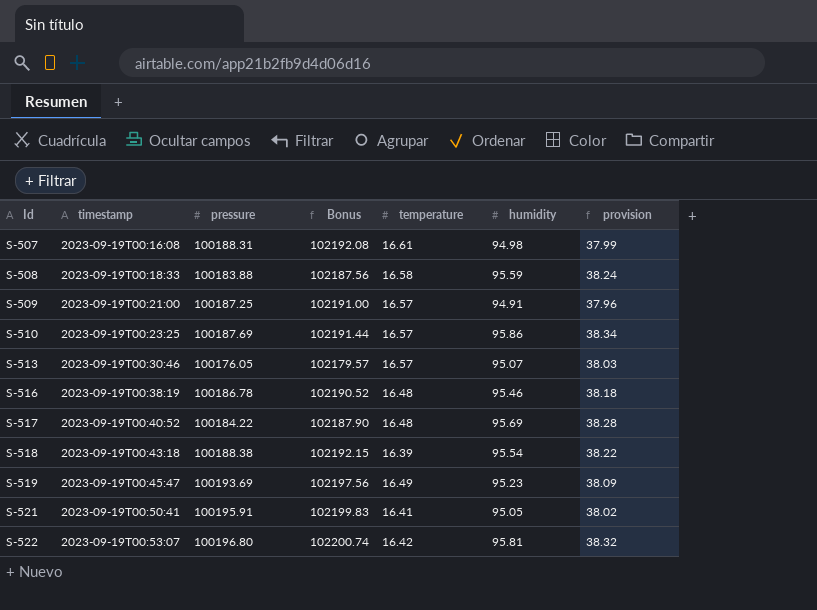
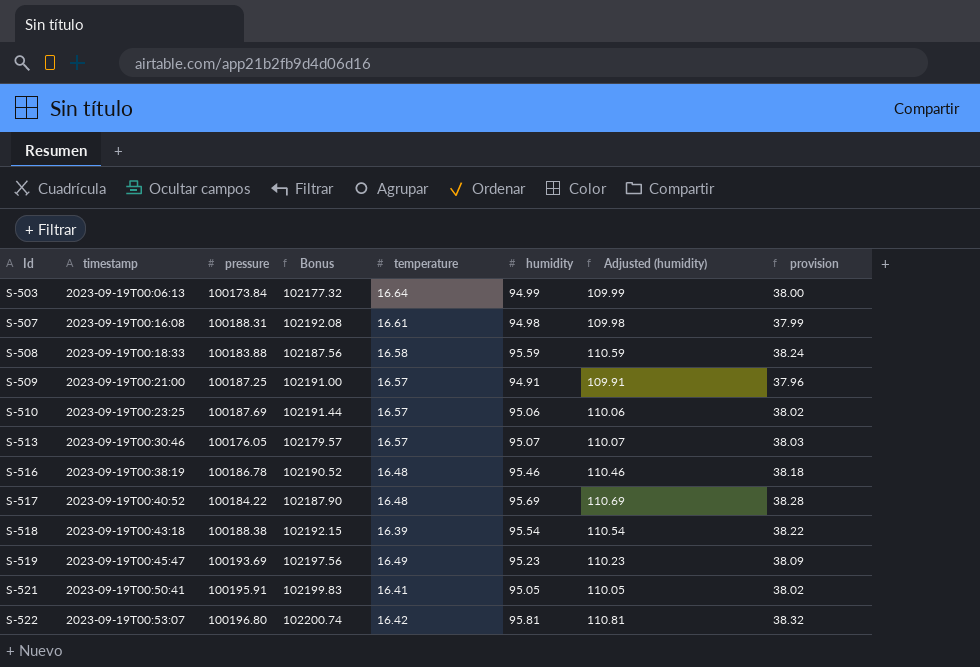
column Adjusted (humidity) | formula: none -> [humidity] + 15
row S-503: none -> 2023-09-19T00:06:13 | 100173.84 | 102177.32 | 16.64 | 94.99 | 109.99 | 38.00
S-510 | humidity: 95.86 -> 95.06
S-510 | provision: 38.34 -> 38.02

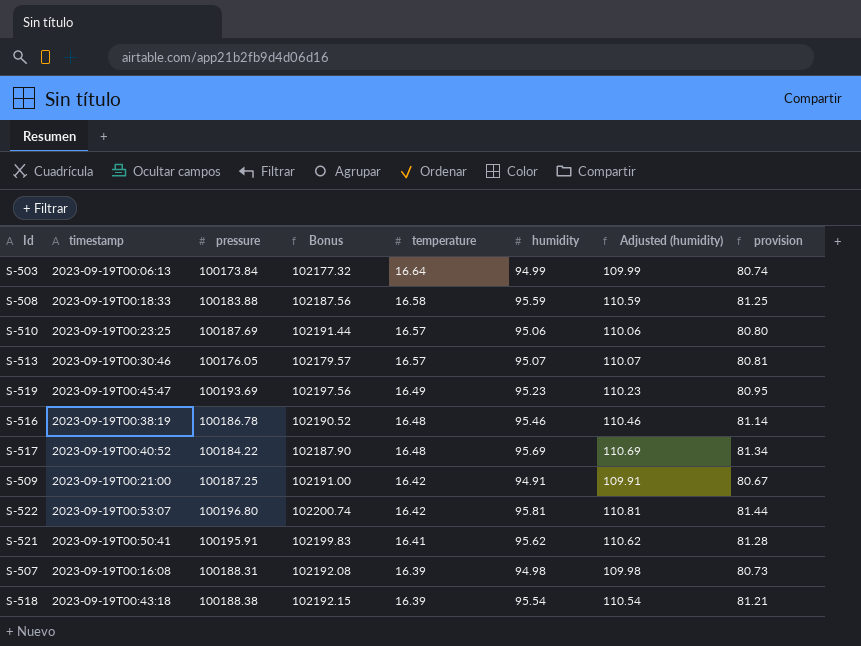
row order: Id ascending -> temperature descending
column provision | formula: [humidity] * 0.4 -> [humidity] * 0.85
S-509 | temperature: 16.57 -> 16.42
S-521 | humidity: 95.05 -> 95.62
S-521 | Adjusted (humidity): 110.05 -> 110.62
S-507 | temperature: 16.61 -> 16.39

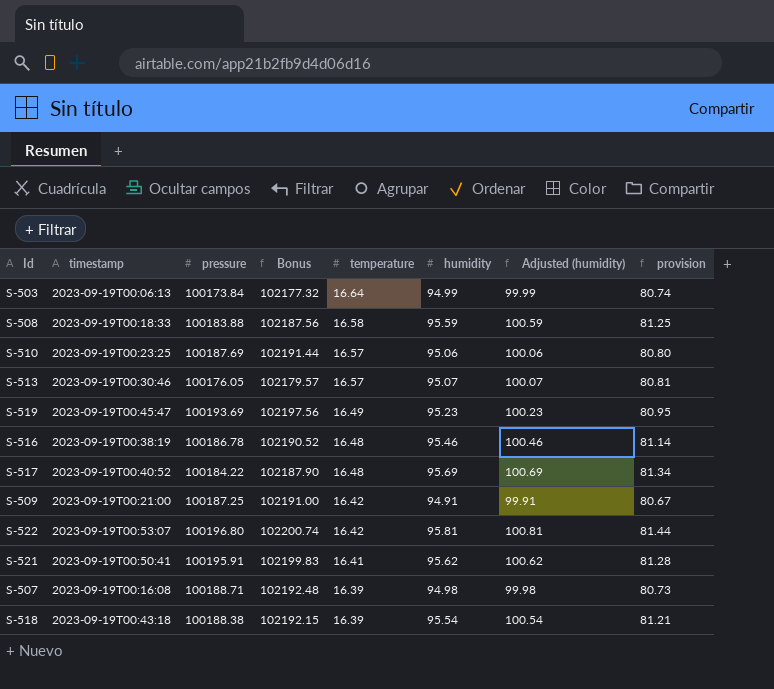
column Adjusted (humidity) | formula: [humidity] + 15 -> [humidity] + 5
S-507 | pressure: 100188.31 -> 100188.71
S-507 | Bonus: 102192.08 -> 102192.48

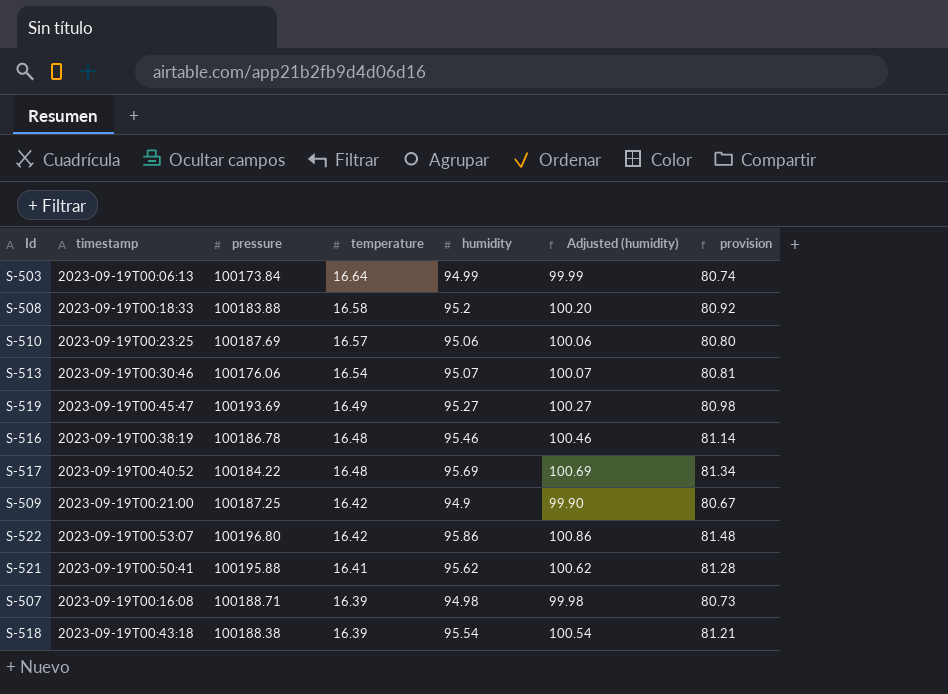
column Bonus | formula: [pressure] * 1.02 -> none
S-508 | humidity: 95.59 -> 95.2
S-508 | Adjusted (humidity): 100.59 -> 100.20
S-508 | provision: 81.25 -> 80.92
S-513 | pressure: 100176.05 -> 100176.06
S-513 | temperature: 16.57 -> 16.54
S-519 | humidity: 95.23 -> 95.27
S-519 | Adjusted (humidity): 100.23 -> 100.27
S-519 | provision: 80.95 -> 80.98
S-509 | humidity: 94.91 -> 94.9
S-509 | Adjusted (humidity): 99.91 -> 99.90
S-522 | humidity: 95.81 -> 95.86
S-522 | Adjusted (humidity): 100.81 -> 100.86
S-522 | provision: 81.44 -> 81.48
S-521 | pressure: 100195.91 -> 100195.88

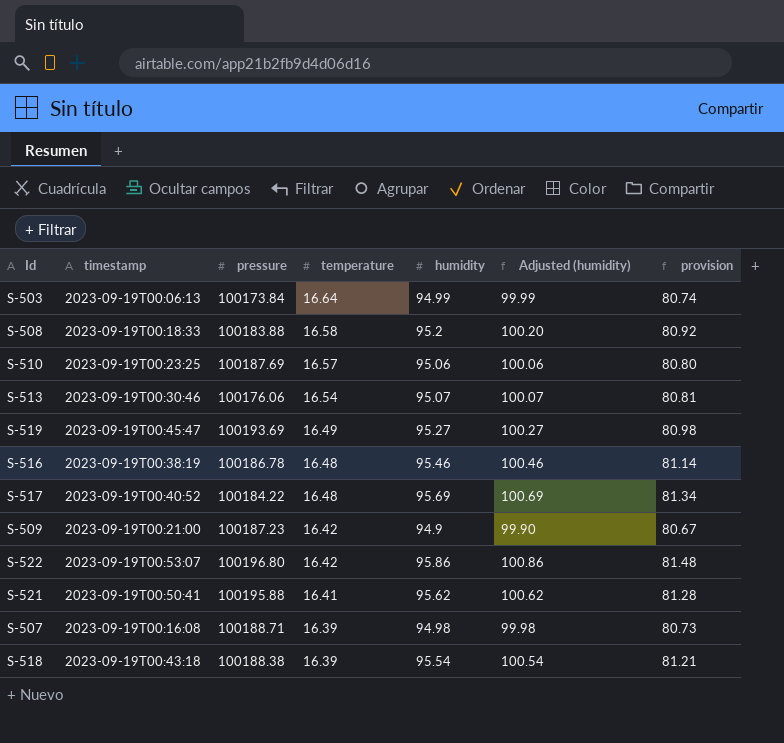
S-509 | pressure: 100187.25 -> 100187.23

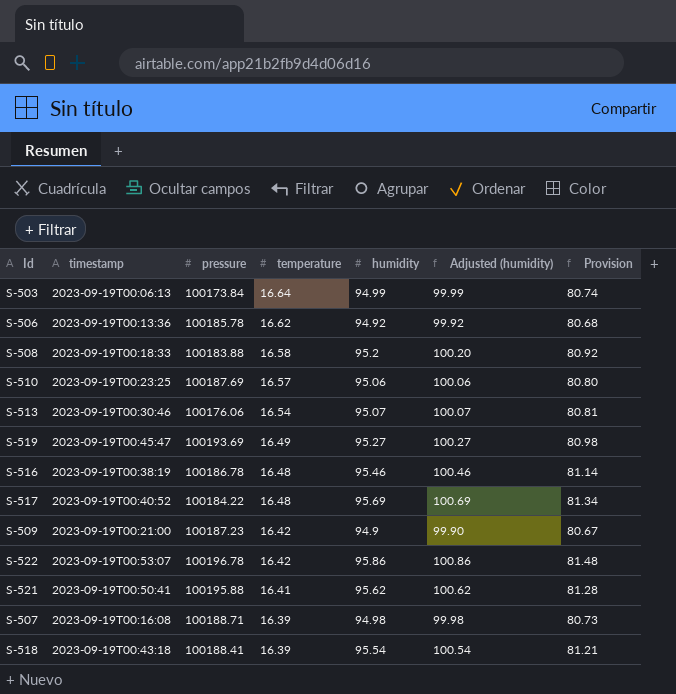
column name: provision -> Provision
row S-506: none -> 2023-09-19T00:13:36 | 100185.78 | 16.62 | 94.92 | 99.92 | 80.68
S-522 | pressure: 100196.80 -> 100196.78
S-518 | pressure: 100188.38 -> 100188.41

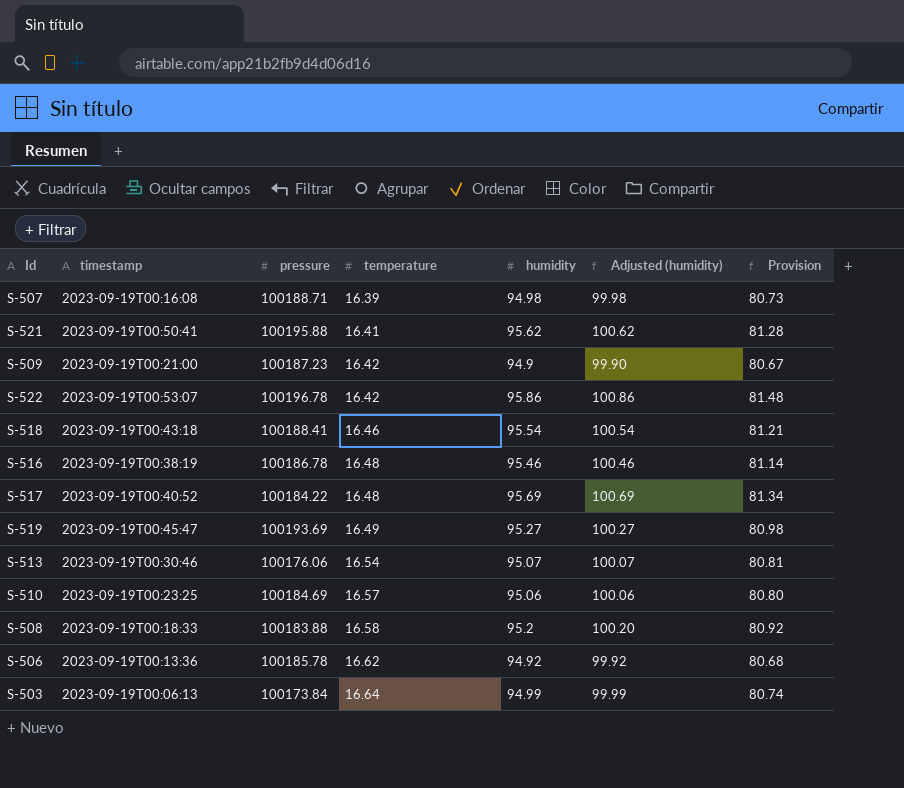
row order: temperature descending -> temperature ascending
S-518 | temperature: 16.39 -> 16.46
S-510 | pressure: 100187.69 -> 100184.69

